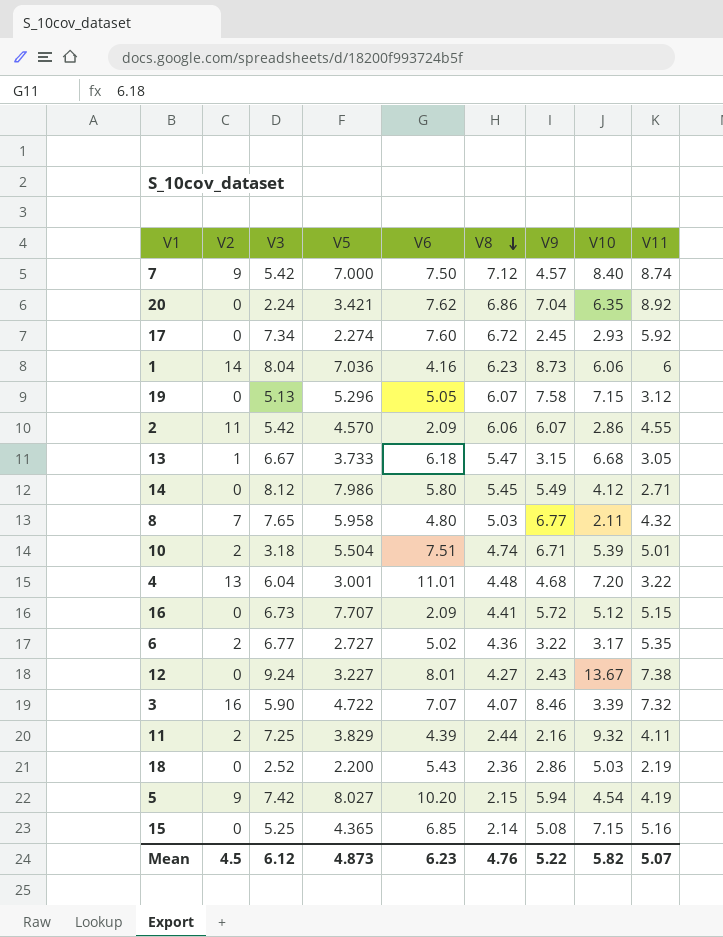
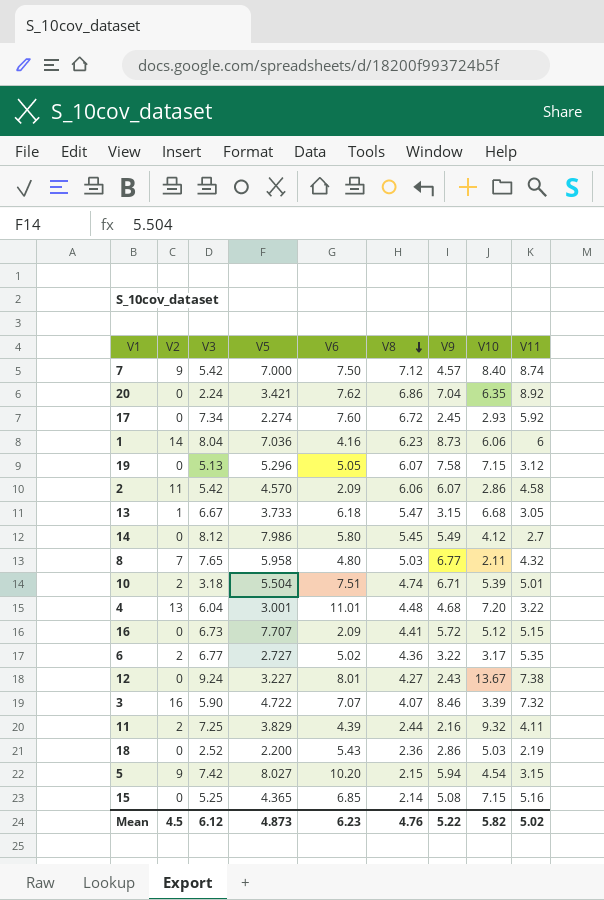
2 | V11: 4.55 -> 4.58
14 | V11: 2.71 -> 2.7
5 | V11: 4.19 -> 3.15
Mean | V11: 5.07 -> 5.02

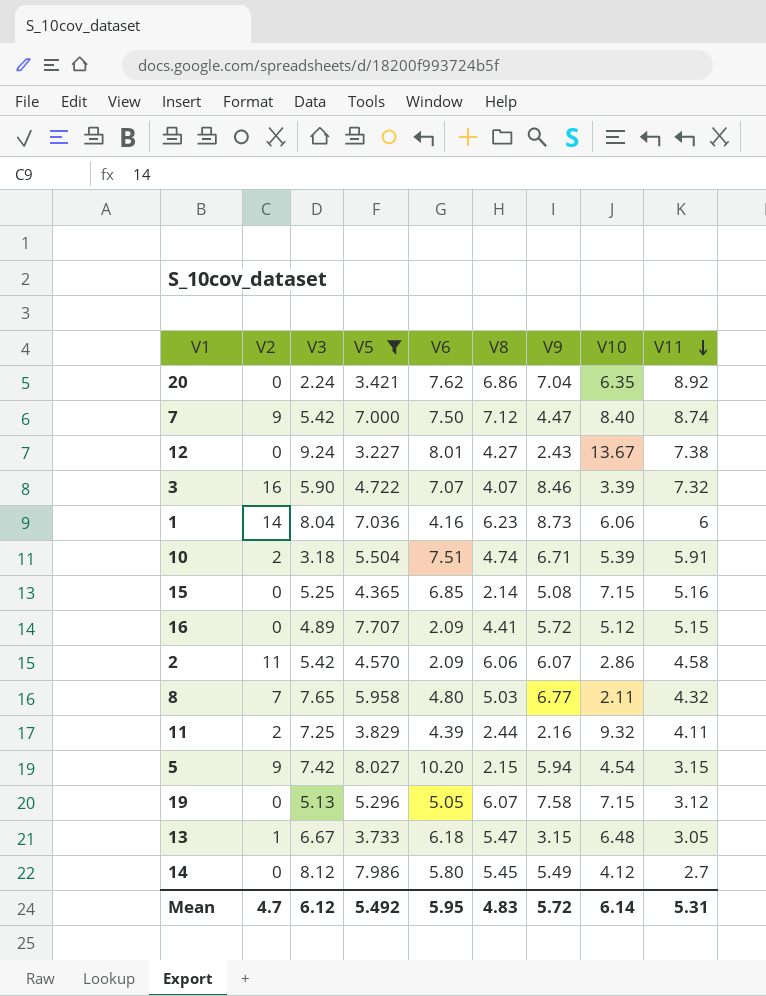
filter: none -> V5 >= 3.227
row order: V8 descending -> V11 descending
7 | V9: 4.57 -> 4.47
10 | V11: 5.01 -> 5.91
16 | V3: 6.73 -> 4.89
13 | V10: 6.68 -> 6.48
Mean | V2: 4.5 -> 4.7
Mean | V5: 4.873 -> 5.492
Mean | V6: 6.23 -> 5.95
Mean | V8: 4.76 -> 4.83
Mean | V9: 5.22 -> 5.72
Mean | V10: 5.82 -> 6.14
Mean | V11: 5.02 -> 5.31

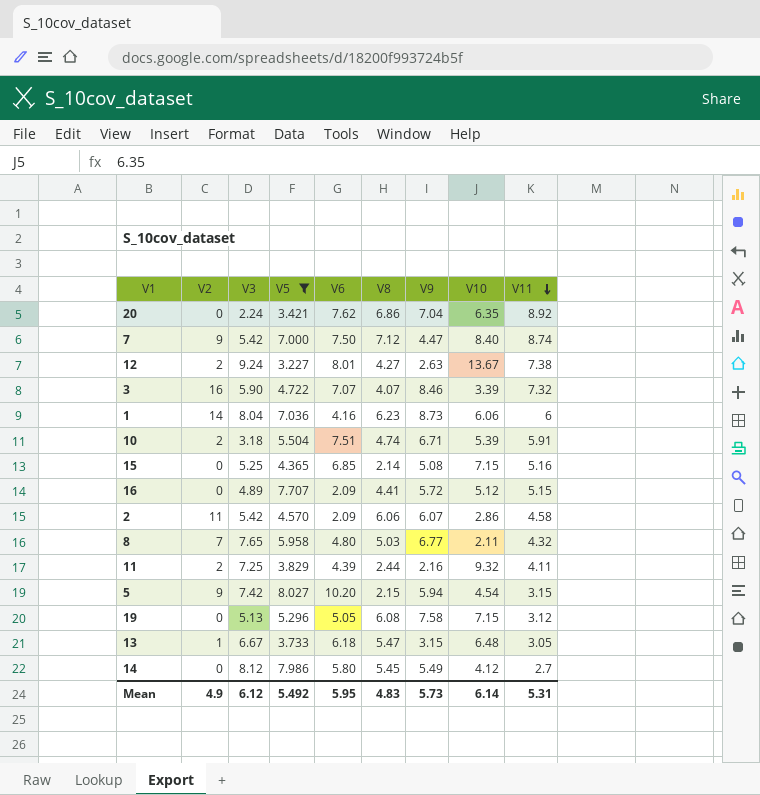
12 | V2: 0 -> 2
12 | V9: 2.43 -> 2.63
19 | V8: 6.07 -> 6.08
Mean | V2: 4.7 -> 4.9
Mean | V9: 5.72 -> 5.73

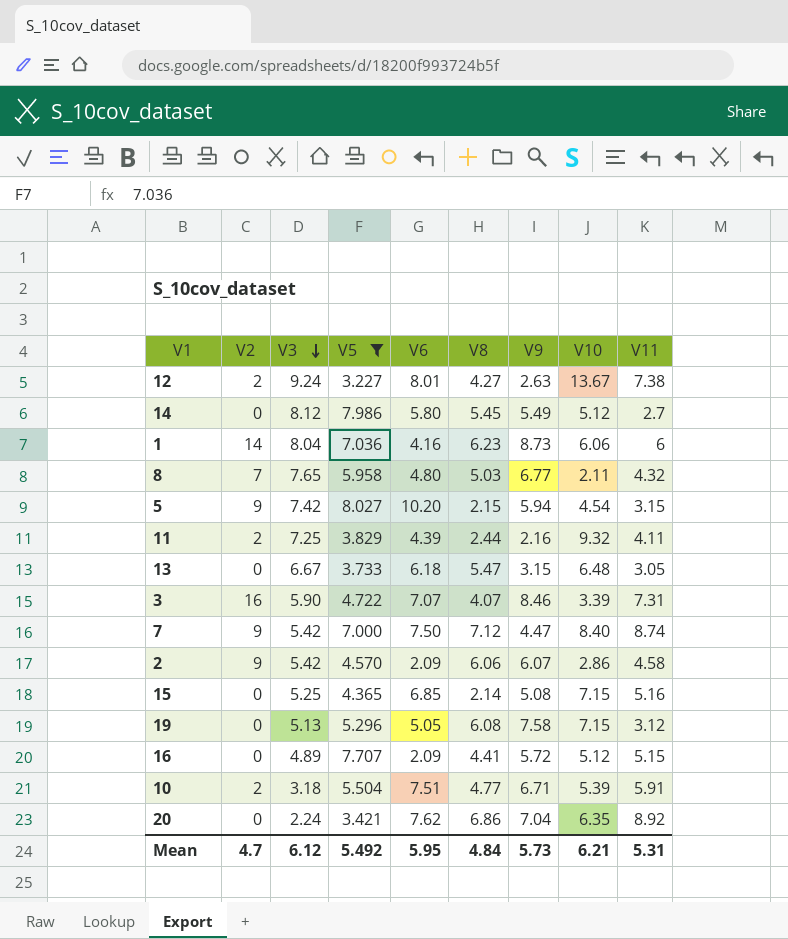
row order: V11 descending -> V3 descending
14 | V10: 4.12 -> 5.12
13 | V2: 1 -> 0
3 | V11: 7.32 -> 7.31
2 | V2: 11 -> 9
10 | V8: 4.74 -> 4.77
Mean | V2: 4.9 -> 4.7
Mean | V8: 4.83 -> 4.84
Mean | V10: 6.14 -> 6.21

